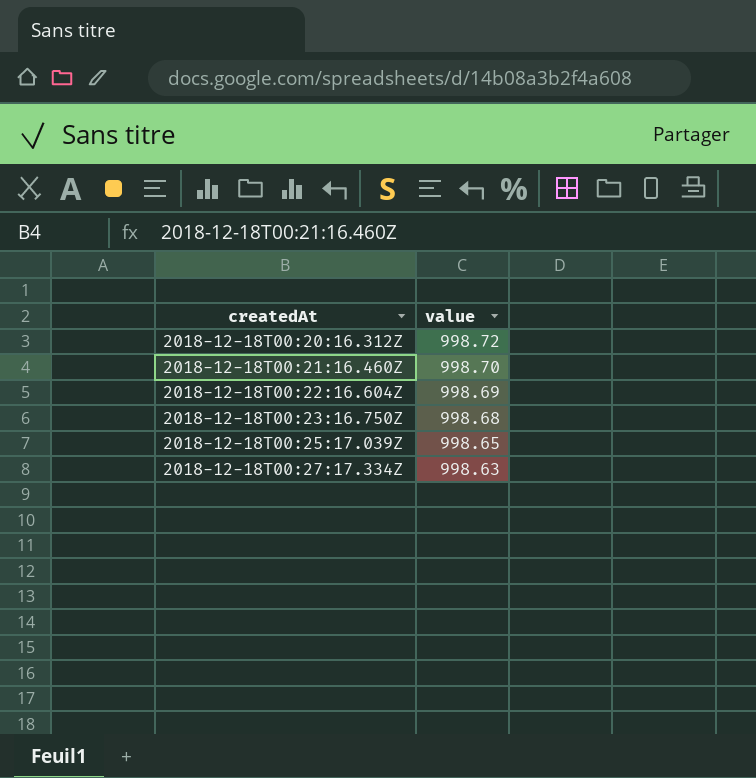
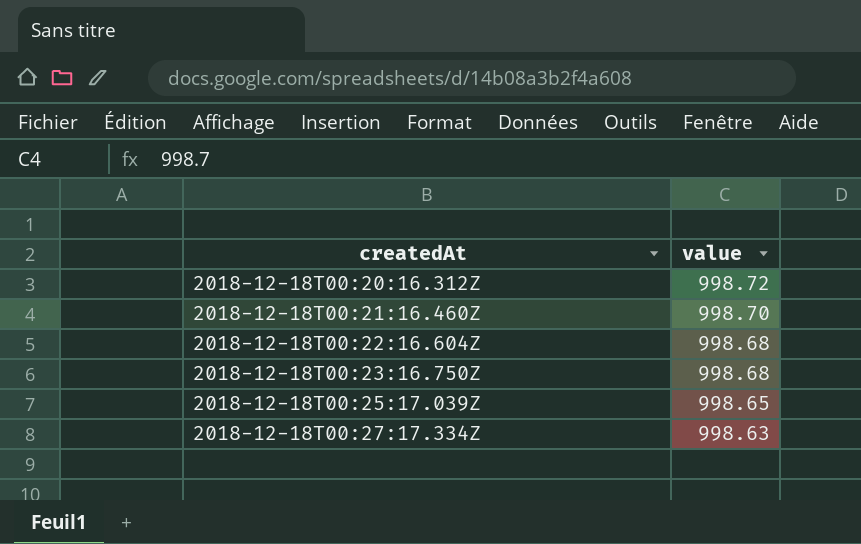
2018-12-18T00:22:16.604Z | value: 998.69 -> 998.68

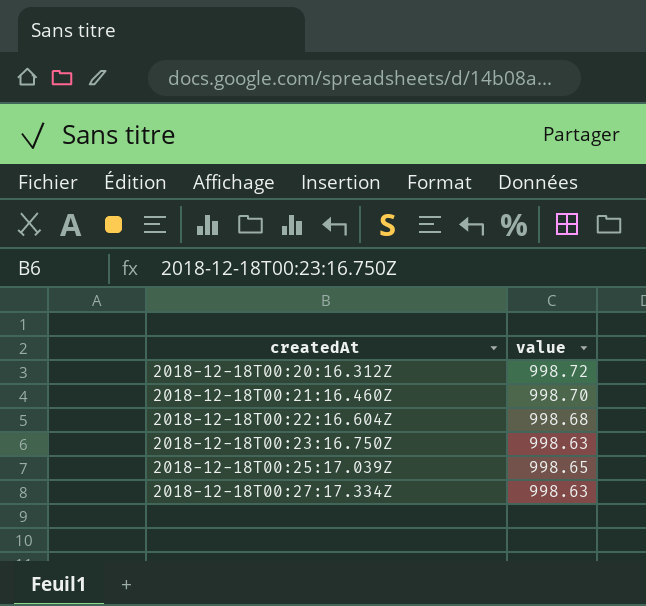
2018-12-18T00:23:16.750Z | value: 998.68 -> 998.63

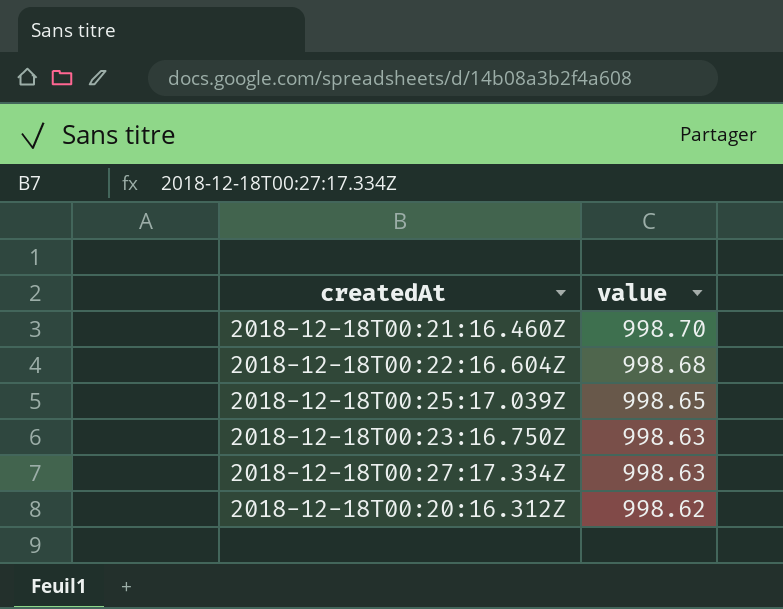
row order: createdAt ascending -> value descending
2018-12-18T00:20:16.312Z | value: 998.72 -> 998.62

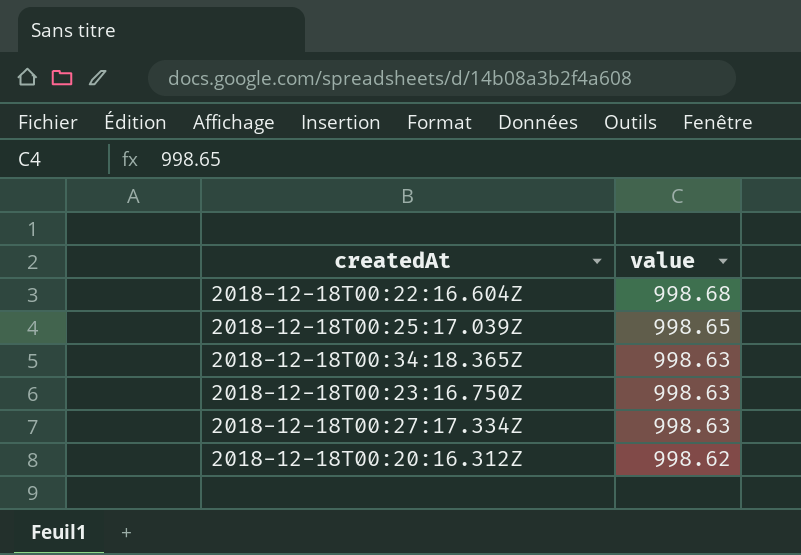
row 2018-12-18T00:21:16.460Z: 998.70 -> none
row 2018-12-18T00:34:18.365Z: none -> 998.63

